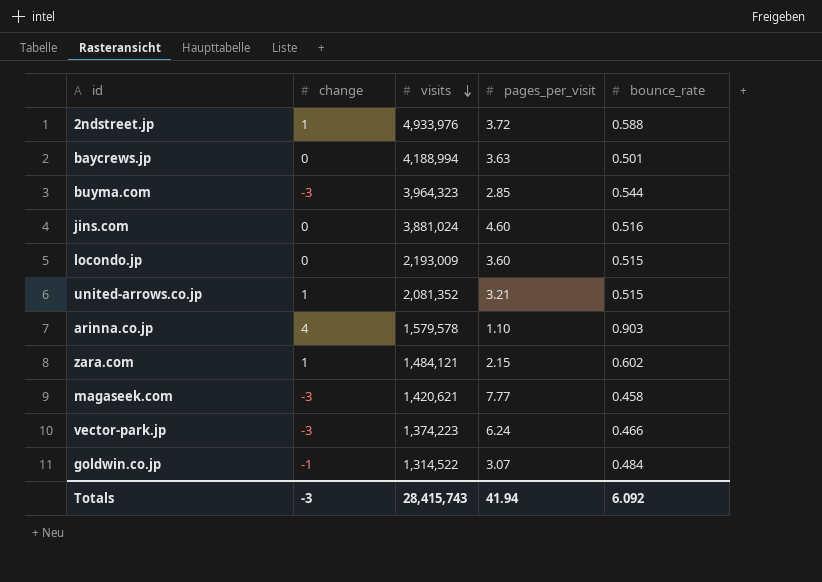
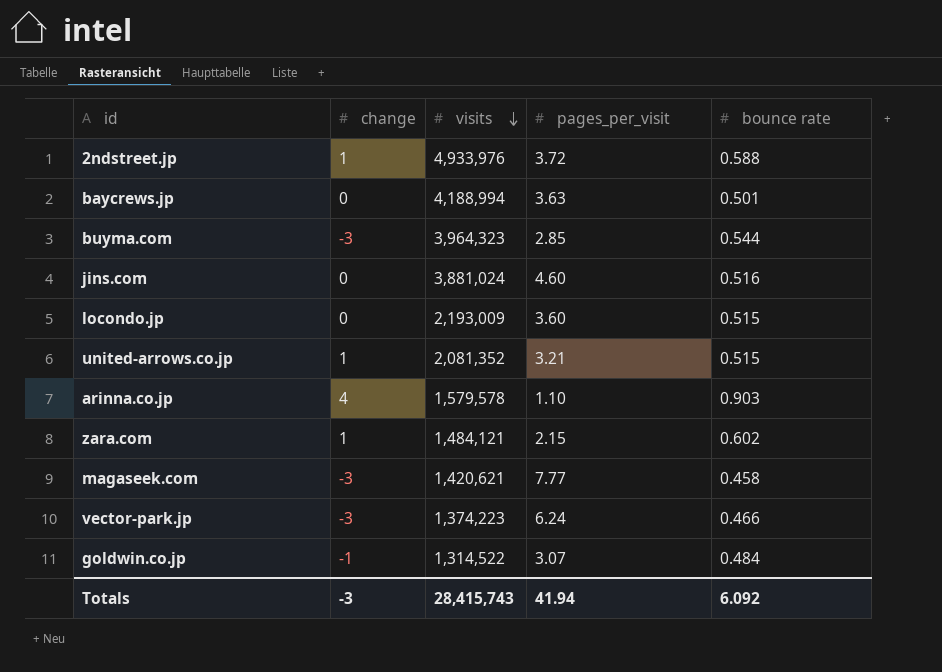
column name: bounce_rate -> bounce rate

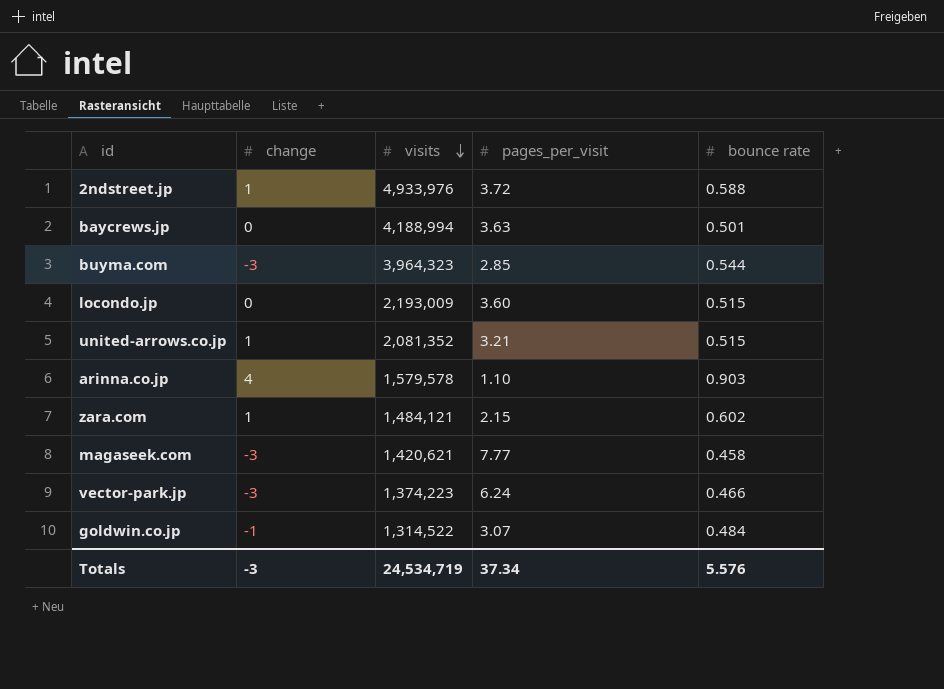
row jins.com: 0 | 3,881,024 | 4.60 | 0.516 -> none
Totals | visits: 28,415,743 -> 24,534,719
Totals | pages_per_visit: 41.94 -> 37.34
Totals | bounce rate: 6.092 -> 5.576

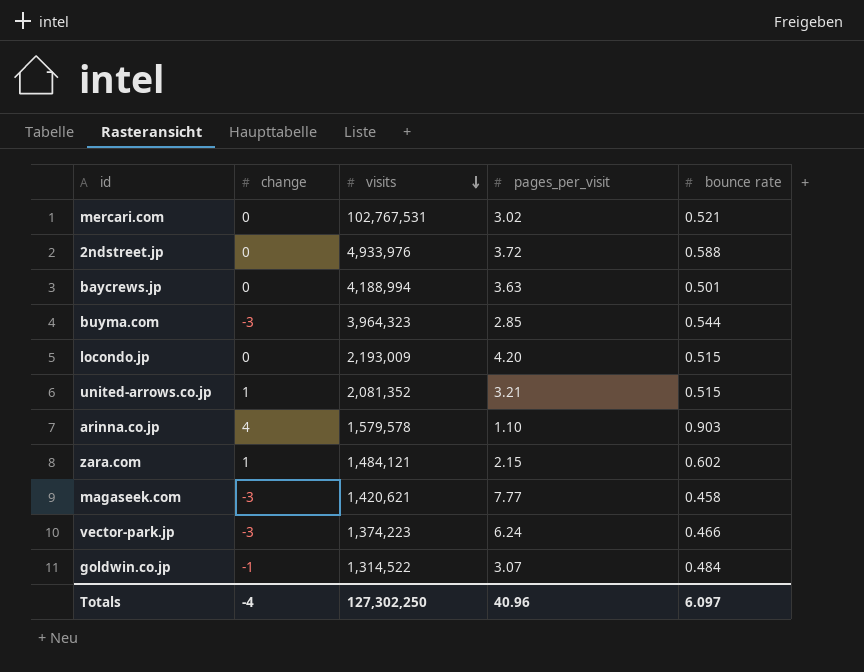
row mercari.com: none -> 0 | 102,767,531 | 3.02 | 0.521
2ndstreet.jp | change: 1 -> 0
locondo.jp | pages_per_visit: 3.60 -> 4.20
Totals | change: -3 -> -4
Totals | visits: 24,534,719 -> 127,302,250
Totals | pages_per_visit: 37.34 -> 40.96
Totals | bounce rate: 5.576 -> 6.097

